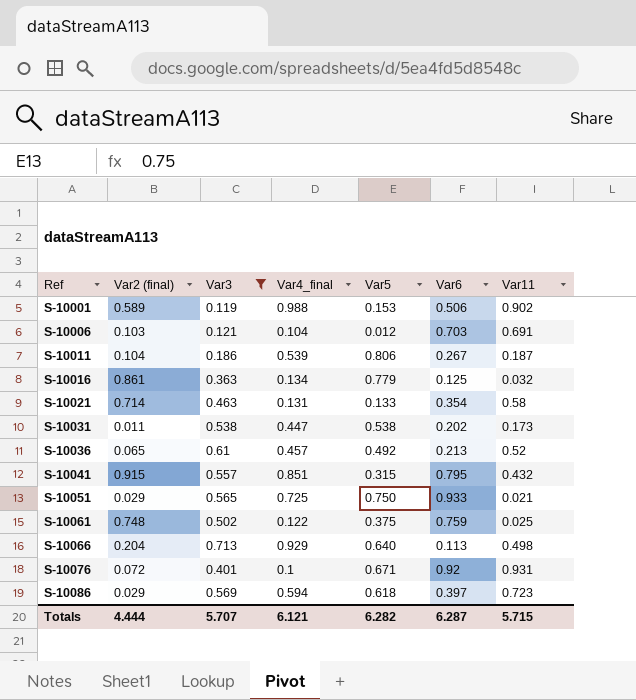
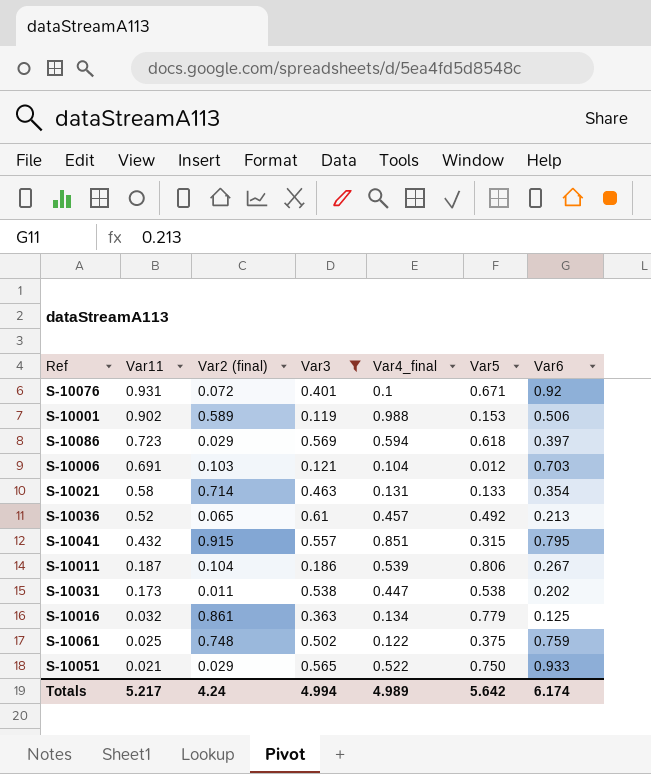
row order: Ref ascending -> Var11 descending
column Var11 | position: 7 -> 2
row S-10066: 0.204 | 0.713 | 0.929 | 0.640 | 0.113 | 0.498 -> none
S-10051 | Var4_final: 0.725 -> 0.522
Totals | Var11: 5.715 -> 5.217
Totals | Var2 (final): 4.444 -> 4.24
Totals | Var3: 5.707 -> 4.994
Totals | Var4_final: 6.121 -> 4.989
Totals | Var5: 6.282 -> 5.642
Totals | Var6: 6.287 -> 6.174

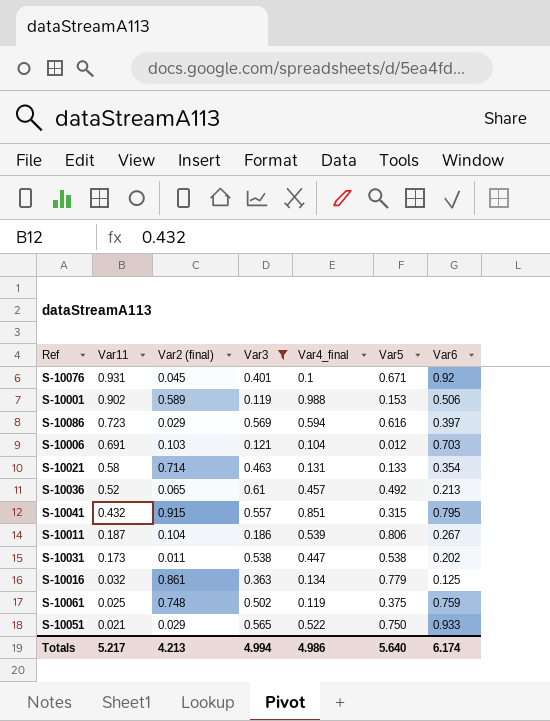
S-10076 | Var2 (final): 0.072 -> 0.045
S-10086 | Var5: 0.618 -> 0.616
S-10061 | Var4_final: 0.122 -> 0.119
Totals | Var2 (final): 4.24 -> 4.213
Totals | Var4_final: 4.989 -> 4.986
Totals | Var5: 5.642 -> 5.640

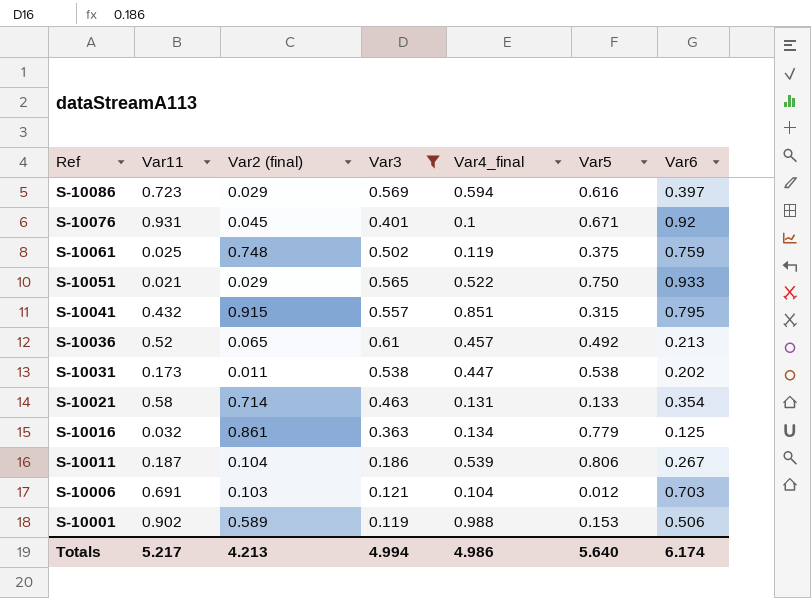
row order: Var11 descending -> Ref descending

